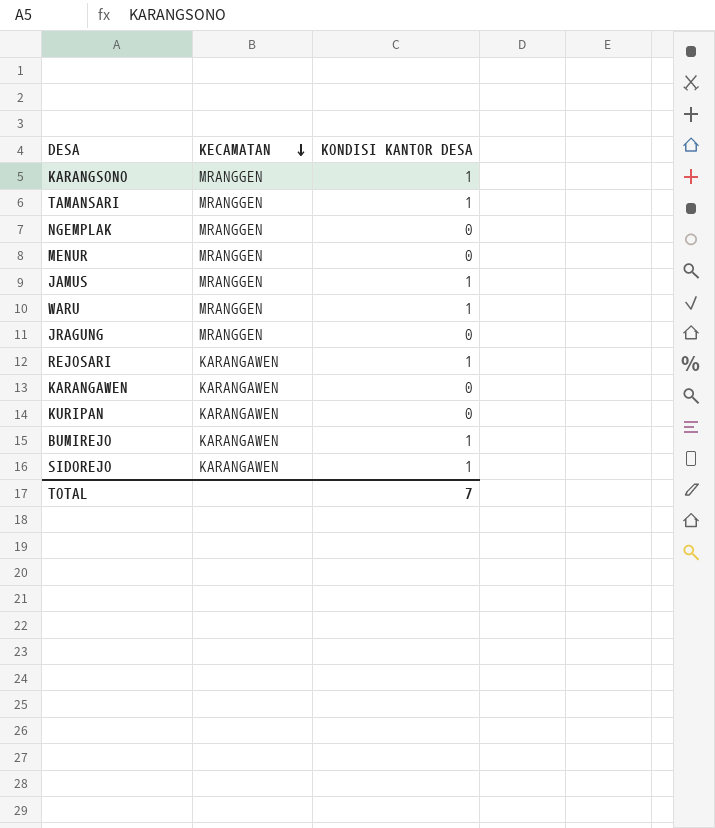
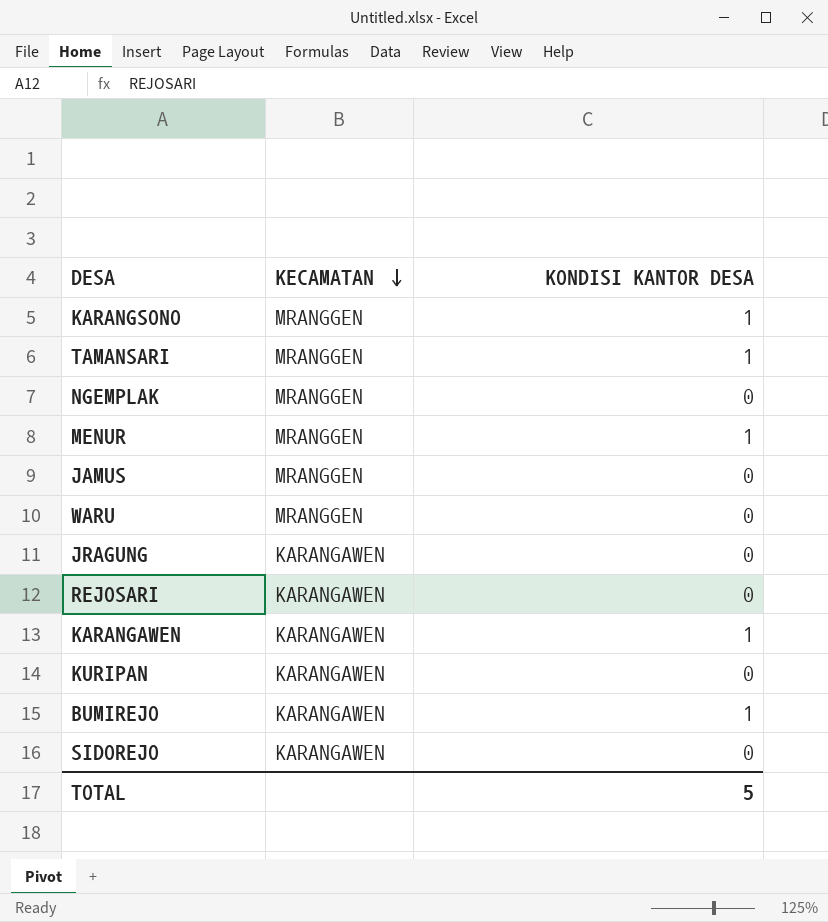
MENUR | KONDISI KANTOR DESA: 0 -> 1
JAMUS | KONDISI KANTOR DESA: 1 -> 0
WARU | KONDISI KANTOR DESA: 1 -> 0
JRAGUNG | KECAMATAN: MRANGGEN -> KARANGAWEN
REJOSARI | KONDISI KANTOR DESA: 1 -> 0
KARANGAWEN | KONDISI KANTOR DESA: 0 -> 1
SIDOREJO | KONDISI KANTOR DESA: 1 -> 0
TOTAL | KONDISI KANTOR DESA: 7 -> 5

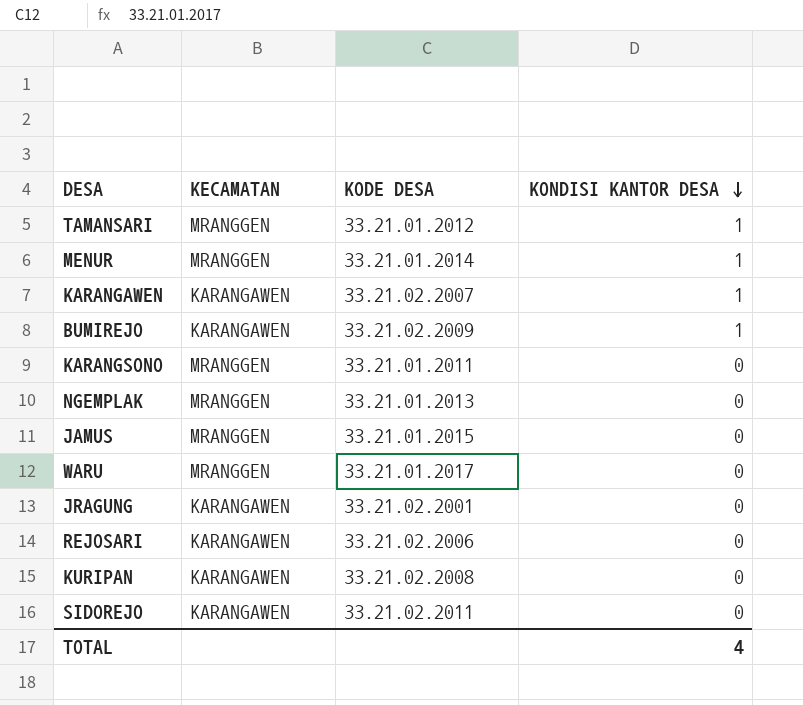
row order: KECAMATAN descending -> KONDISI KANTOR DESA descending
column KODE DESA | position: none -> 3
KARANGSONO | KONDISI KANTOR DESA: 1 -> 0
TOTAL | KONDISI KANTOR DESA: 5 -> 4

